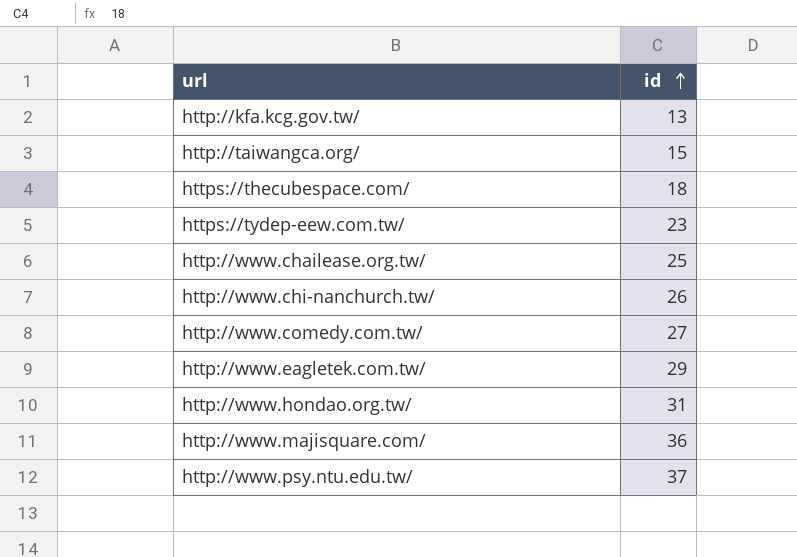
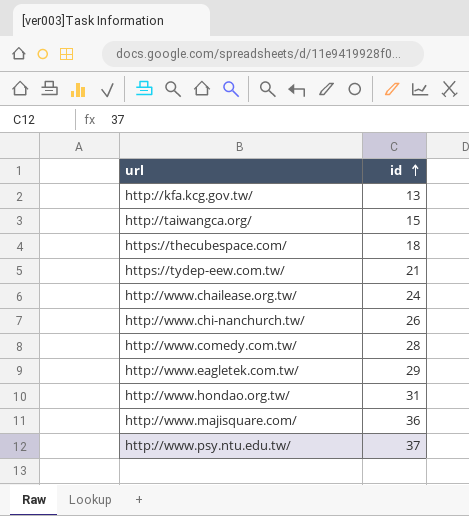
https://tydep-eew.com.tw/ | id: 23 -> 21
http://www.chailease.org.tw/ | id: 25 -> 24
http://www.comedy.com.tw/ | id: 27 -> 28

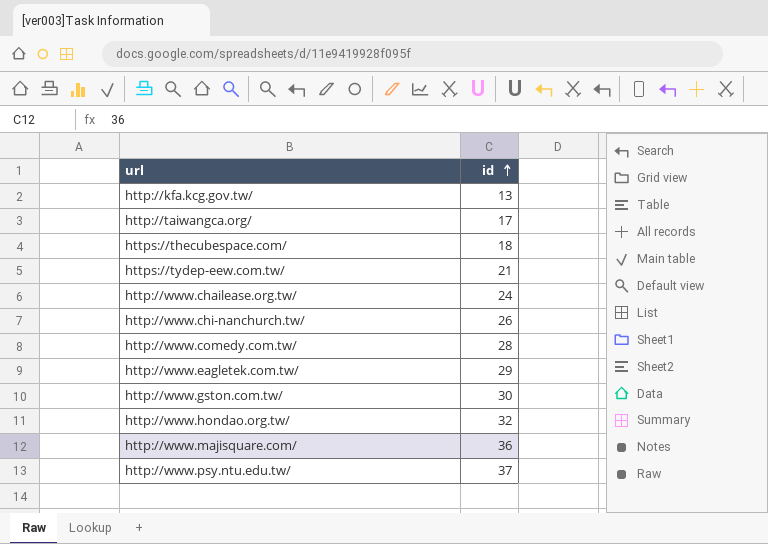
http://taiwangca.org/ | id: 15 -> 17
row http://www.gston.com.tw/: none -> 30
http://www.hondao.org.tw/ | id: 31 -> 32

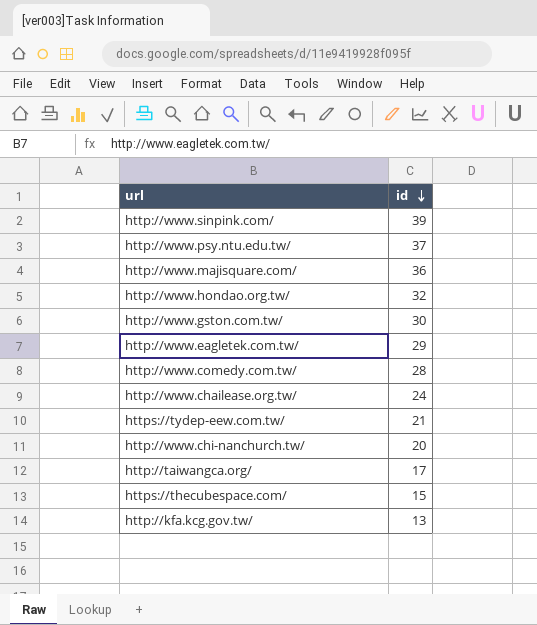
row order: id ascending -> id descending
row http://www.sinpink.com/: none -> 39
http://www.chi-nanchurch.tw/ | id: 26 -> 20
https://thecubespace.com/ | id: 18 -> 15

